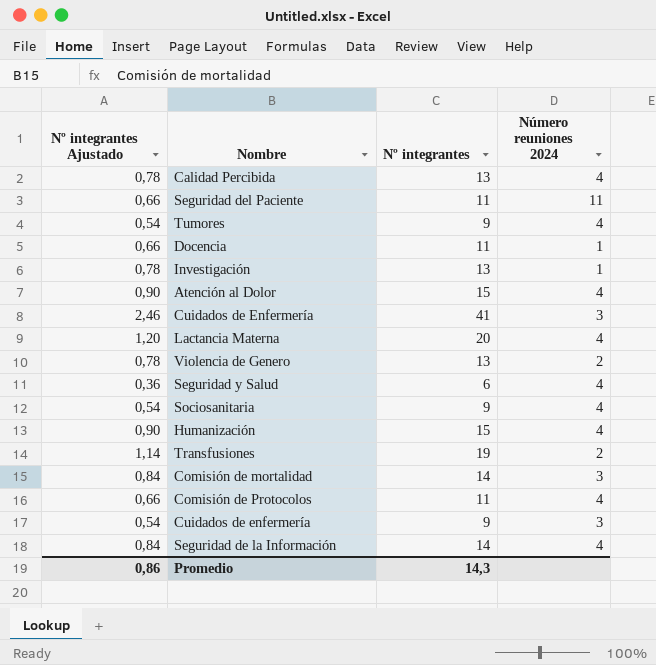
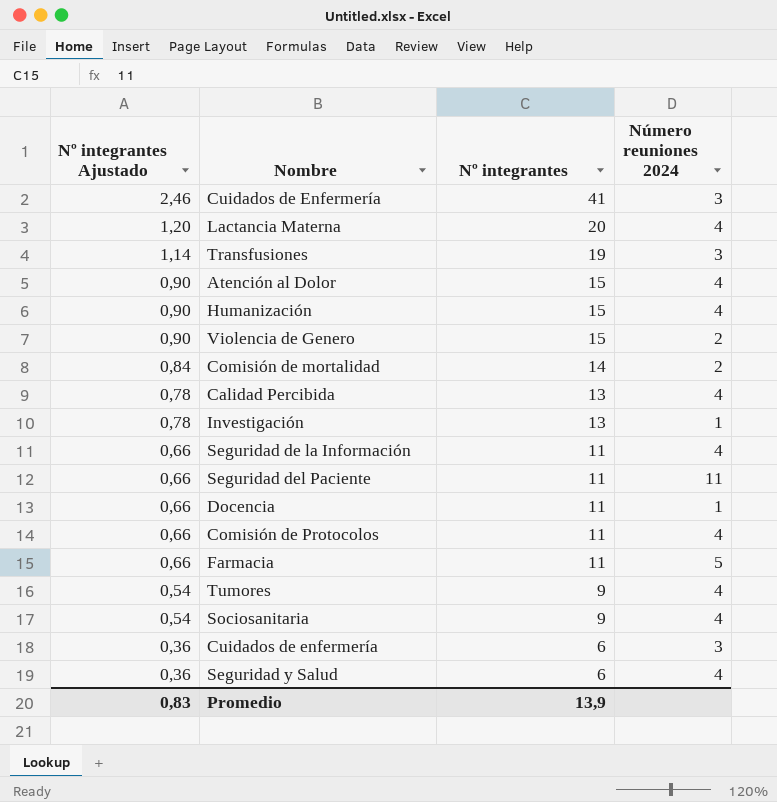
row order: none -> Nº integrantes Ajustado descending
Transfusiones | Número reuniones 2024: 2 -> 3
Violencia de Genero | Nº integrantes Ajustado: 0,78 -> 0,90
Violencia de Genero | Nº integrantes: 13 -> 15
Comisión de mortalidad | Número reuniones 2024: 3 -> 2
Seguridad de la Información | Nº integrantes Ajustado: 0,84 -> 0,66
Seguridad de la Información | Nº integrantes: 14 -> 11
row Farmacia: none -> 0,66 | 11 | 5
Cuidados de enfermería | Nº integrantes Ajustado: 0,54 -> 0,36
Cuidados de enfermería | Nº integrantes: 9 -> 6
Promedio | Nº integrantes Ajustado: 0,86 -> 0,83
Promedio | Nº integrantes: 14,3 -> 13,9

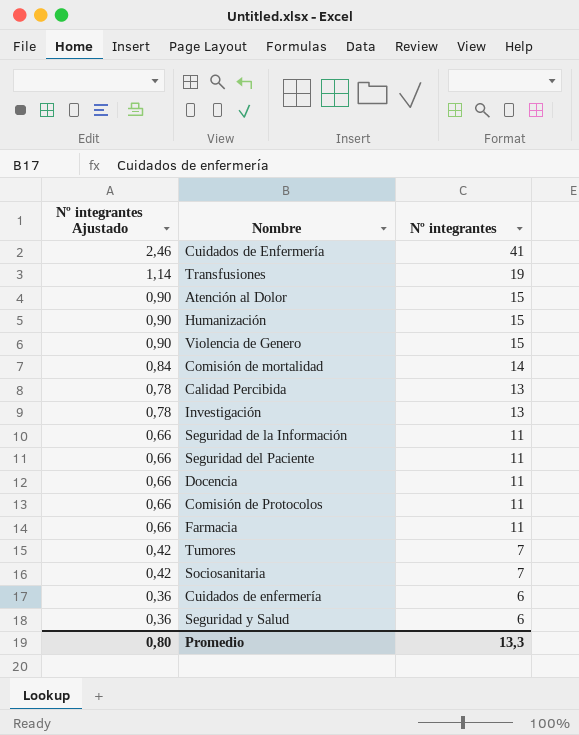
column Número reuniones 2024 | position: 4 -> none
row Lactancia Materna: 1,20 | 20 | 4 -> none
Tumores | Nº integrantes Ajustado: 0,54 -> 0,42
Tumores | Nº integrantes: 9 -> 7
Sociosanitaria | Nº integrantes Ajustado: 0,54 -> 0,42
Sociosanitaria | Nº integrantes: 9 -> 7
Promedio | Nº integrantes Ajustado: 0,83 -> 0,80
Promedio | Nº integrantes: 13,9 -> 13,3

